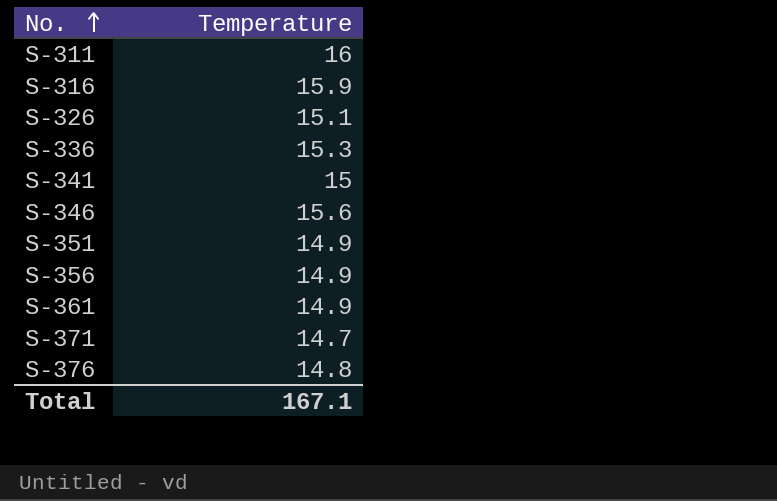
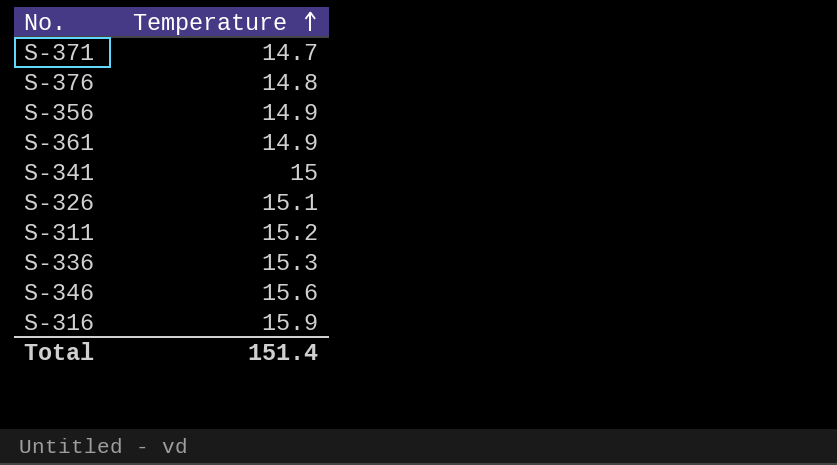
row order: No. ascending -> Temperature ascending
row S-351: 14.9 -> none
S-311 | Temperature: 16 -> 15.2
Total | Temperature: 167.1 -> 151.4

